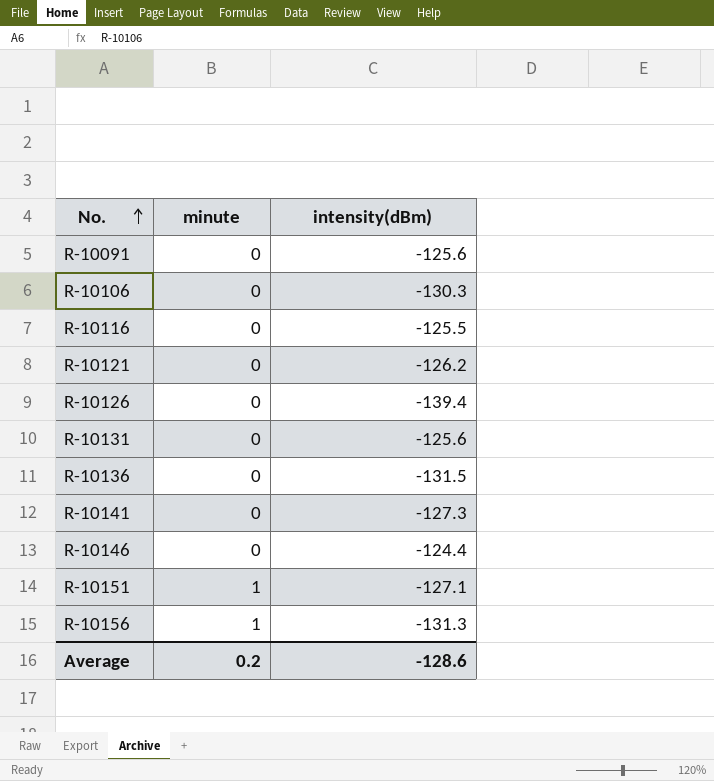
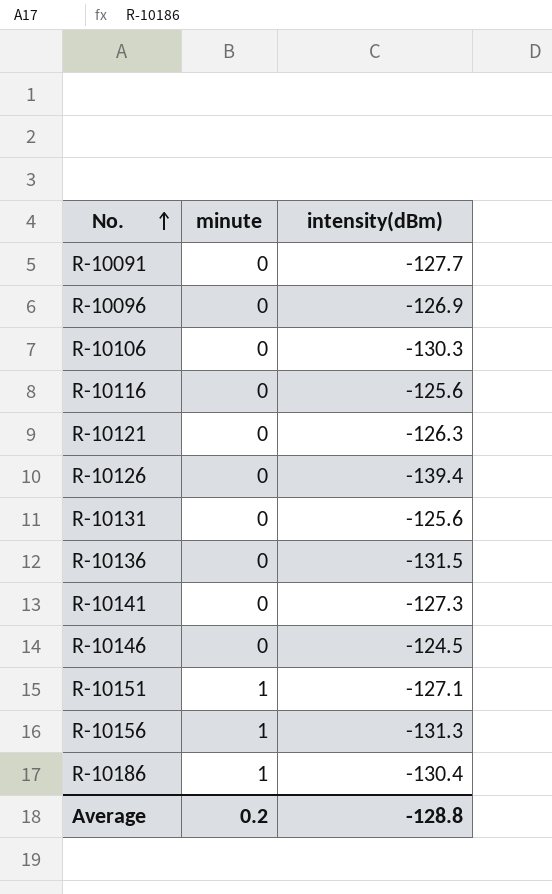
R-10091 | intensity(dBm): -125.6 -> -127.7
row R-10096: none -> 0 | -126.9
R-10116 | intensity(dBm): -125.5 -> -125.6
R-10121 | intensity(dBm): -126.2 -> -126.3
R-10146 | intensity(dBm): -124.4 -> -124.5
row R-10186: none -> 1 | -130.4
Average | intensity(dBm): -128.6 -> -128.8

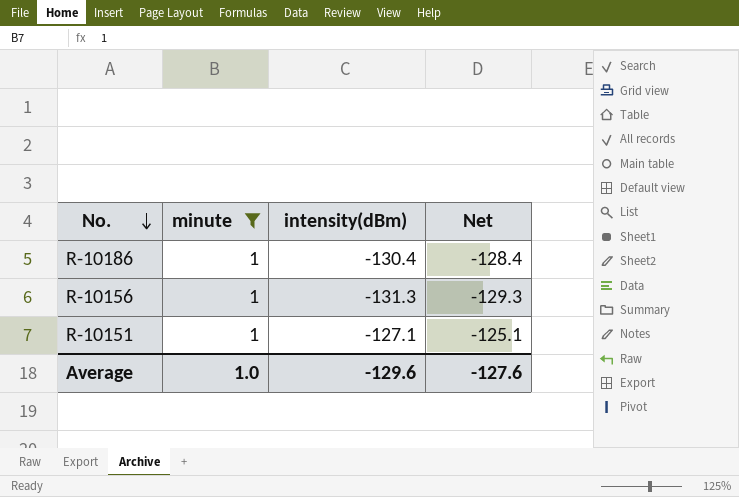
filter: none -> minute = 1
row order: No. ascending -> No. descending
column Net | formula: none -> [intensity(dBm)] + 2
Average | minute: 0.2 -> 1.0
Average | intensity(dBm): -128.8 -> -129.6

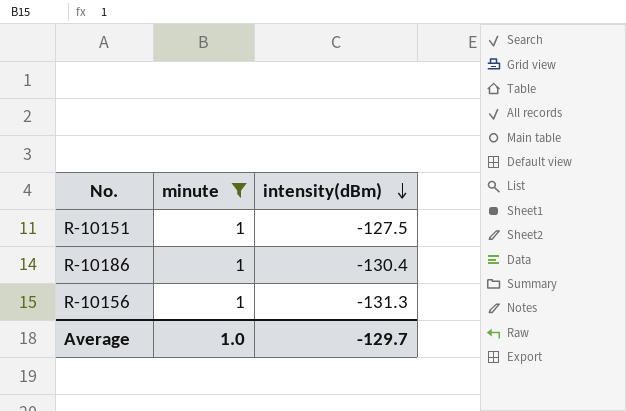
row order: No. descending -> intensity(dBm) descending
column Net | formula: [intensity(dBm)] + 2 -> none
R-10151 | intensity(dBm): -127.1 -> -127.5
Average | intensity(dBm): -129.6 -> -129.7

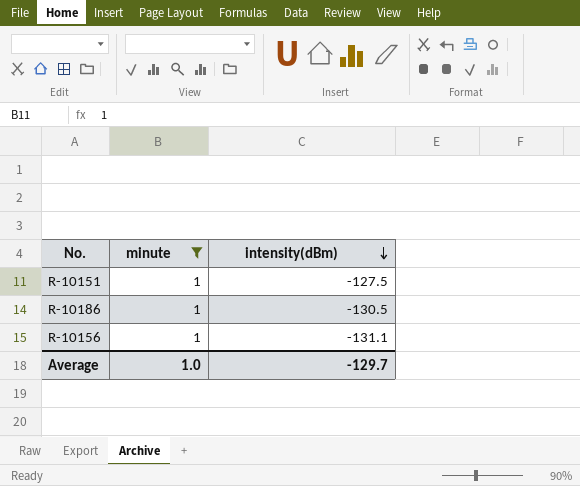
R-10186 | intensity(dBm): -130.4 -> -130.5
R-10156 | intensity(dBm): -131.3 -> -131.1

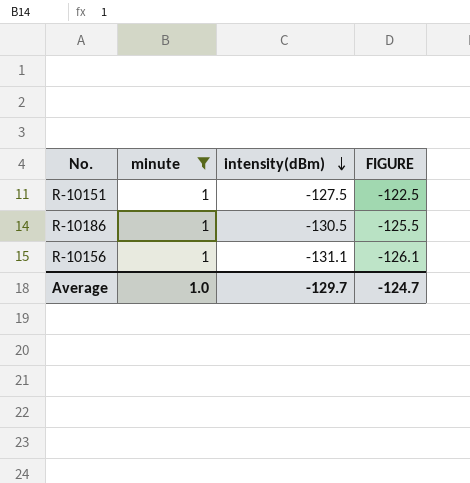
column FIGURE | formula: none -> [intensity(dBm)] + 5

